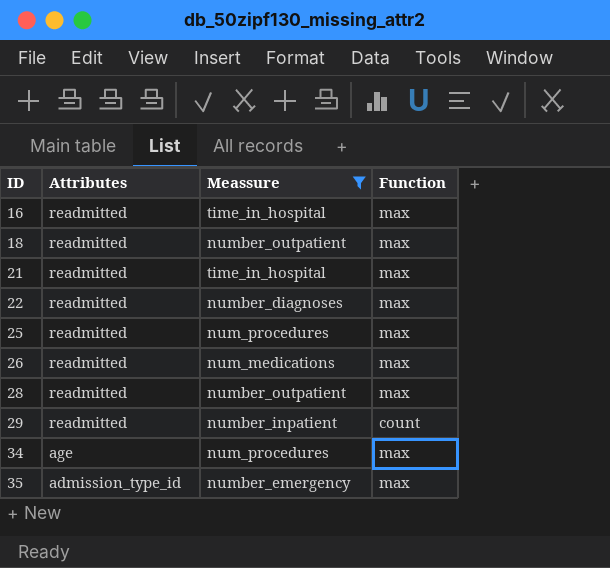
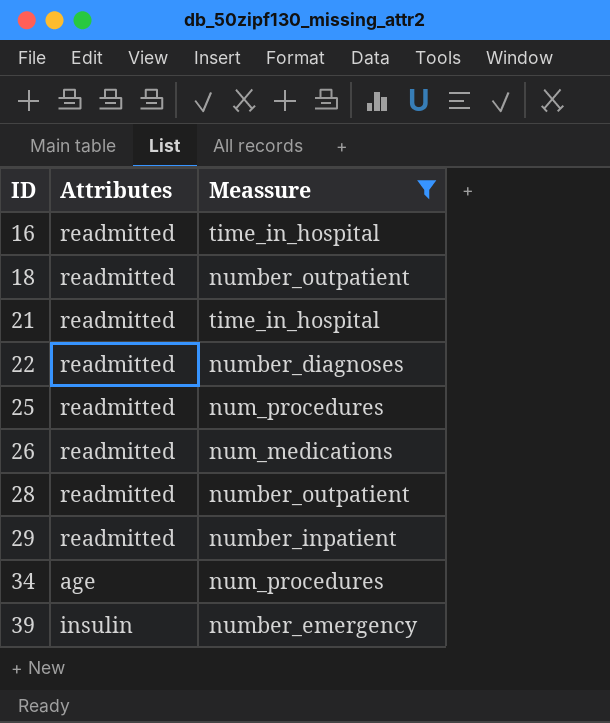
column Function | position: 4 -> none
row 35: admission_type_id | number_emergency | max -> none
row 39: none -> insulin | number_emergency

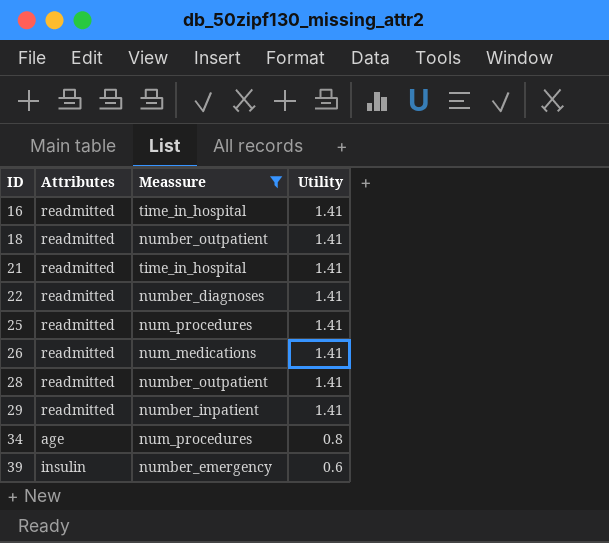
column Utility | position: none -> 4

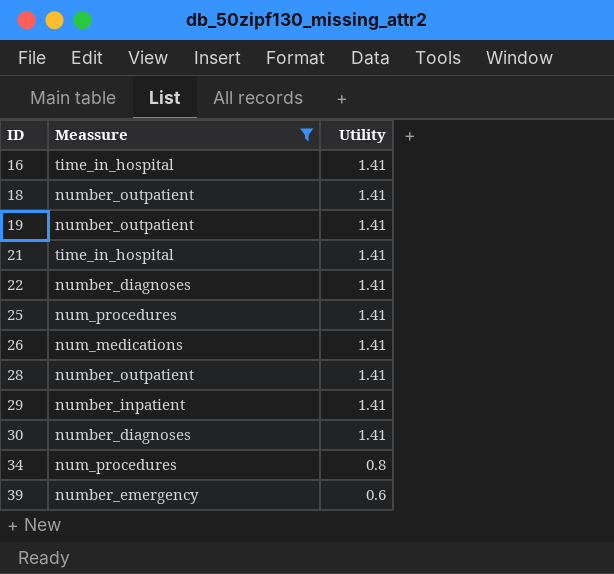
column Attributes | position: 2 -> none
row 19: none -> number_outpatient | 1.41
row 30: none -> number_diagnoses | 1.41

